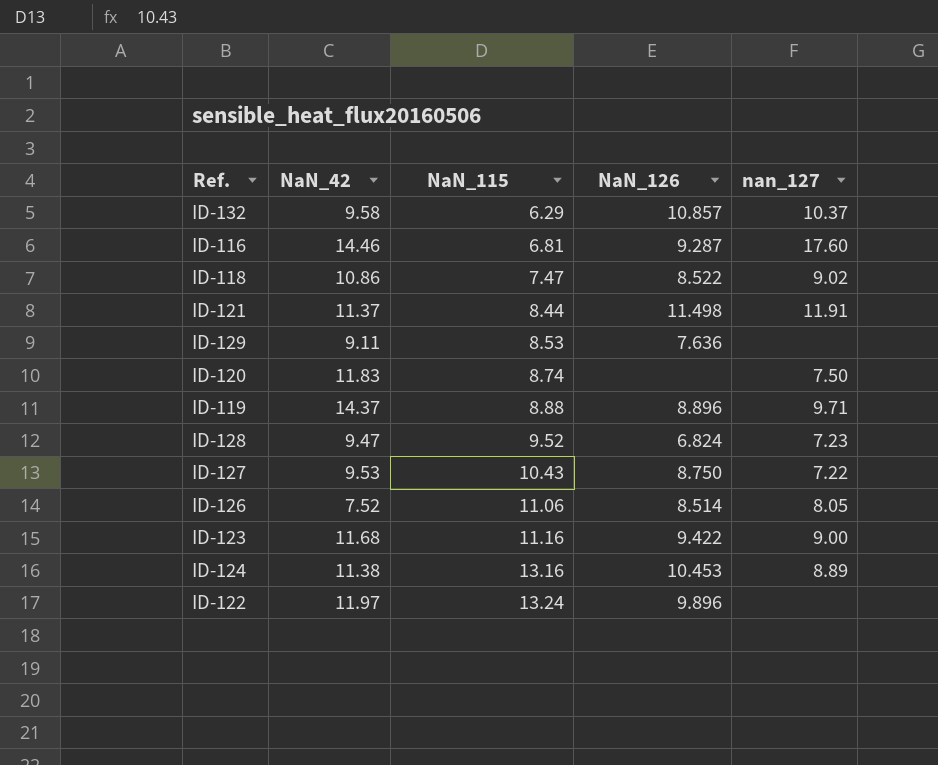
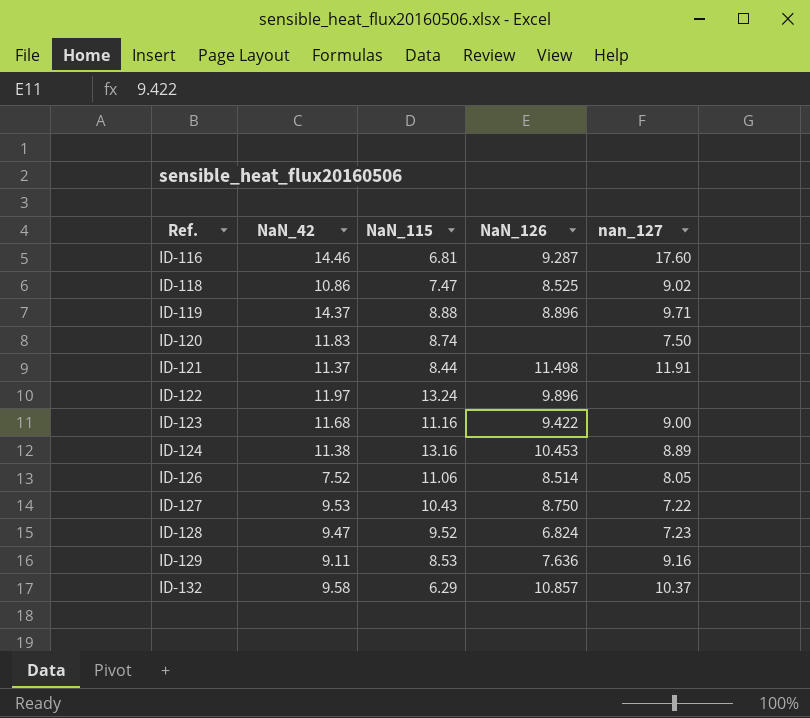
row order: NaN_115 ascending -> Ref. ascending
ID-118 | NaN_126: 8.522 -> 8.525
ID-129 | nan_127: none -> 9.16

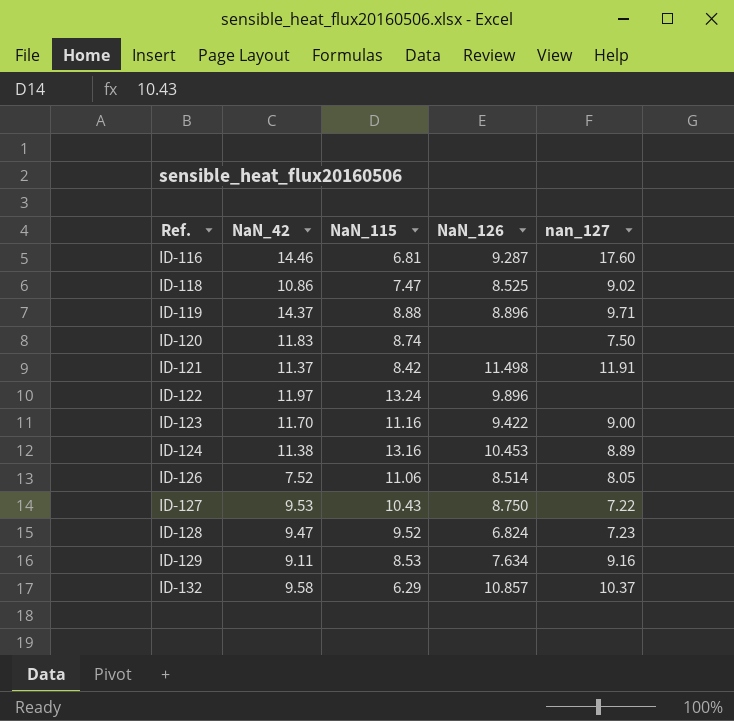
ID-121 | NaN_115: 8.44 -> 8.42
ID-123 | NaN_42: 11.68 -> 11.70
ID-129 | NaN_126: 7.636 -> 7.634

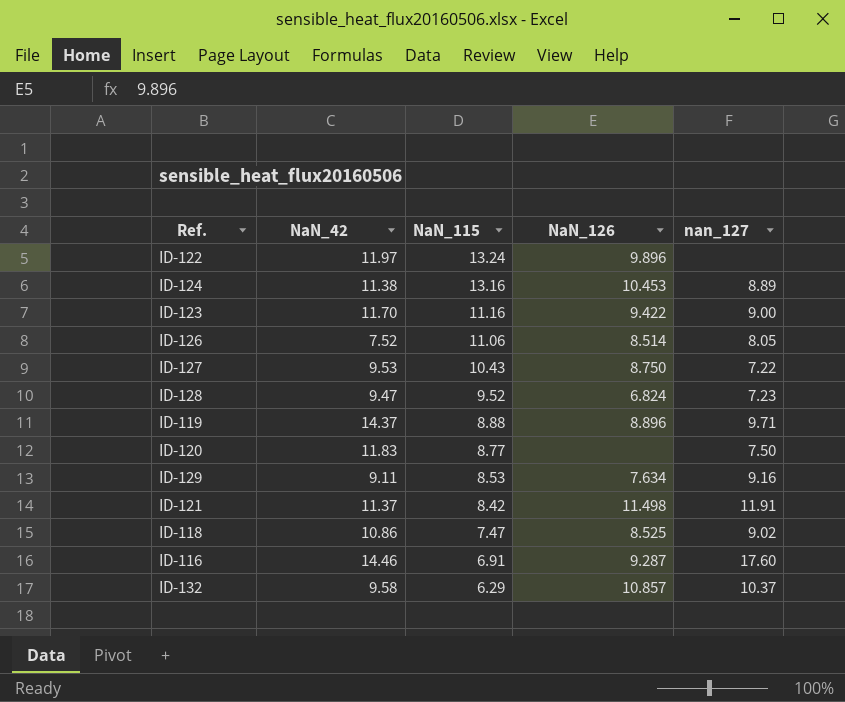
row order: Ref. ascending -> NaN_115 descending
ID-120 | NaN_115: 8.74 -> 8.77
ID-116 | NaN_115: 6.81 -> 6.91

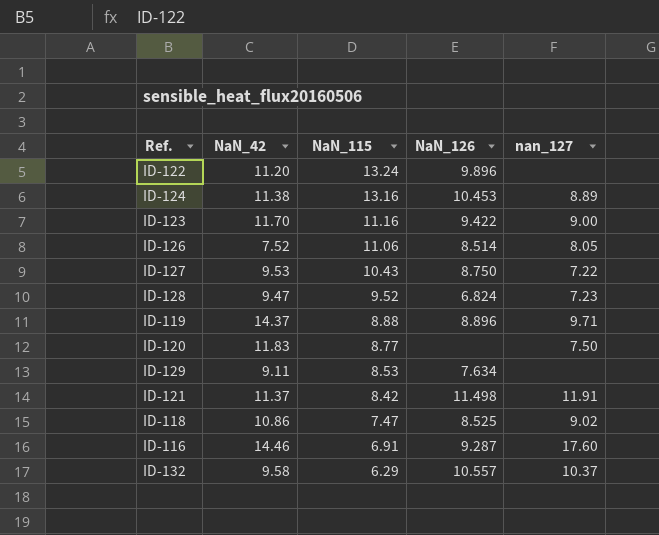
ID-122 | NaN_42: 11.97 -> 11.20
ID-129 | nan_127: 9.16 -> none
ID-132 | NaN_126: 10.857 -> 10.557

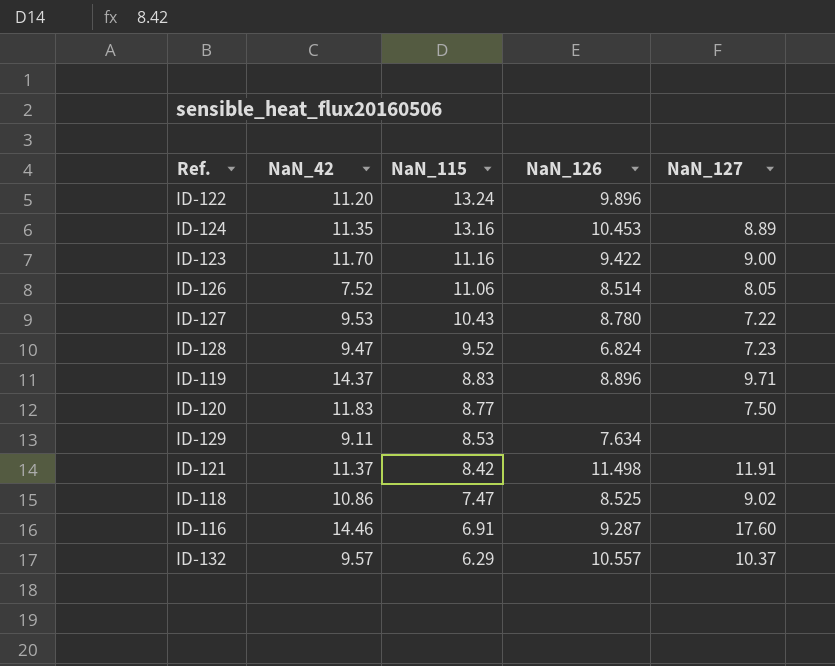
column name: nan_127 -> NaN_127
ID-124 | NaN_42: 11.38 -> 11.35
ID-127 | NaN_126: 8.750 -> 8.780
ID-119 | NaN_115: 8.88 -> 8.83
ID-132 | NaN_42: 9.58 -> 9.57

